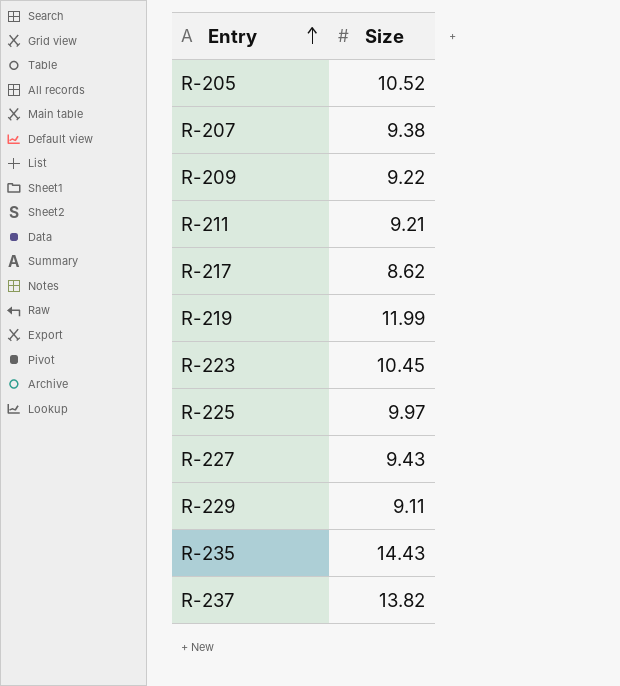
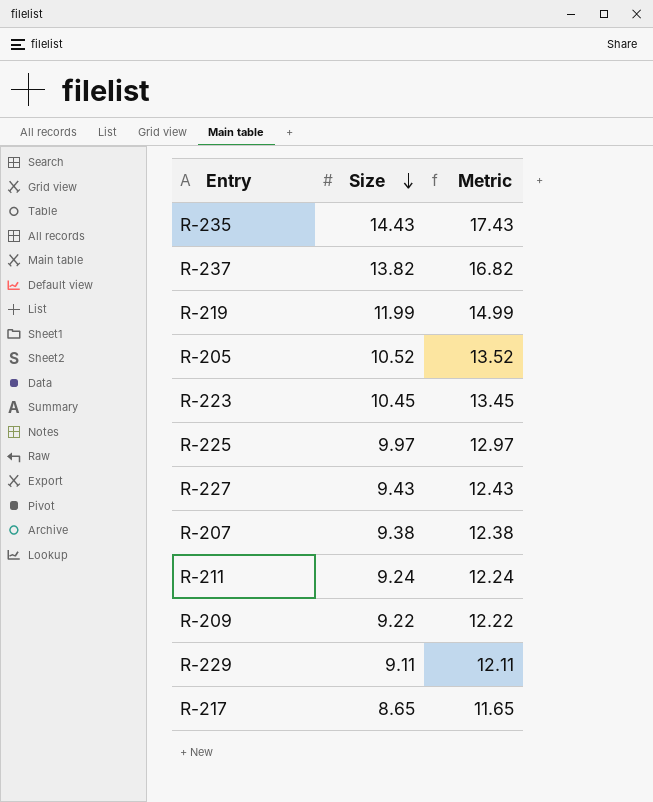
row order: Entry ascending -> Size descending
column Metric | formula: none -> [Size] + 3
R-211 | Size: 9.21 -> 9.24
R-217 | Size: 8.62 -> 8.65

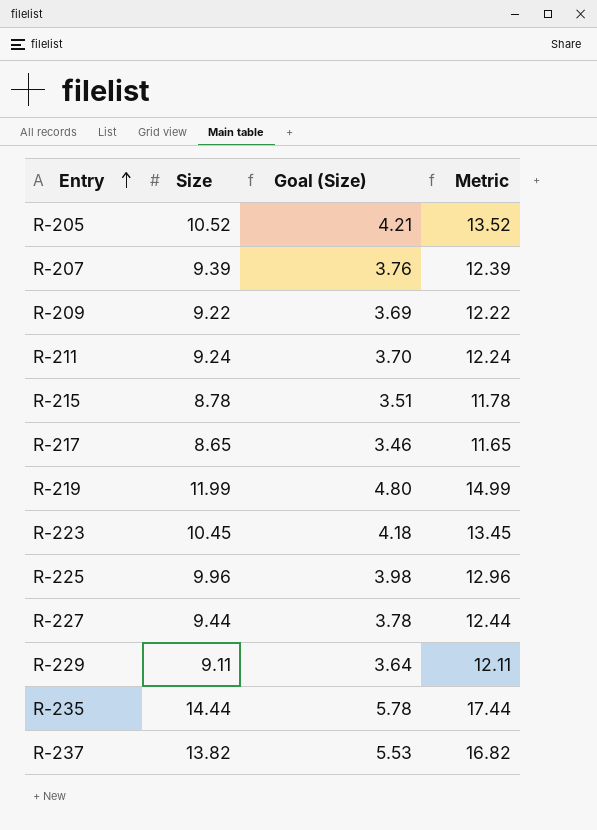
row order: Size descending -> Entry ascending
column Goal (Size) | formula: none -> [Size] * 0.4
R-207 | Size: 9.38 -> 9.39
R-207 | Metric: 12.38 -> 12.39
row R-215: none -> 8.78 | 3.51 | 11.78
R-225 | Size: 9.97 -> 9.96
R-225 | Metric: 12.97 -> 12.96
R-227 | Size: 9.43 -> 9.44
R-227 | Metric: 12.43 -> 12.44
R-235 | Size: 14.43 -> 14.44
R-235 | Metric: 17.43 -> 17.44

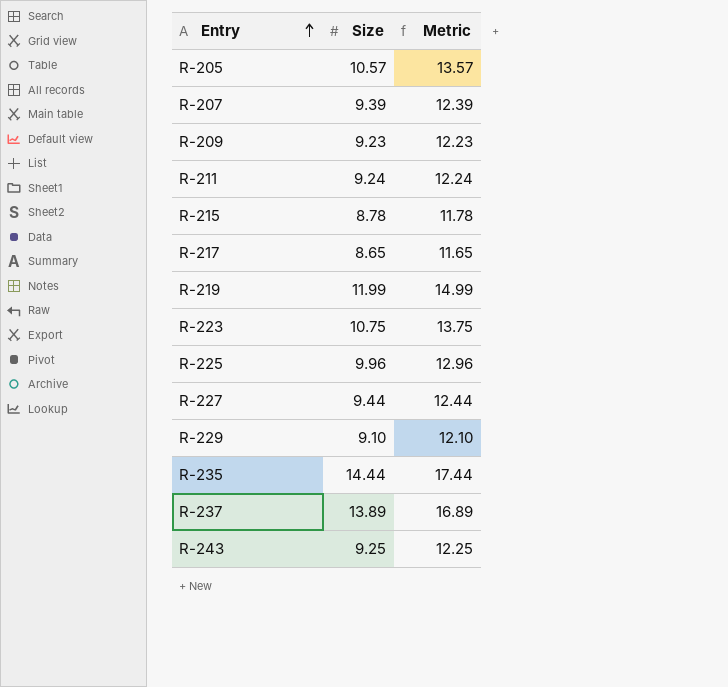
column Goal (Size) | formula: [Size] * 0.4 -> none
R-205 | Size: 10.52 -> 10.57
R-205 | Metric: 13.52 -> 13.57
R-209 | Size: 9.22 -> 9.23
R-209 | Metric: 12.22 -> 12.23
R-223 | Size: 10.45 -> 10.75
R-223 | Metric: 13.45 -> 13.75
R-229 | Size: 9.11 -> 9.10
R-229 | Metric: 12.11 -> 12.10
R-237 | Size: 13.82 -> 13.89
R-237 | Metric: 16.82 -> 16.89
row R-243: none -> 9.25 | 12.25

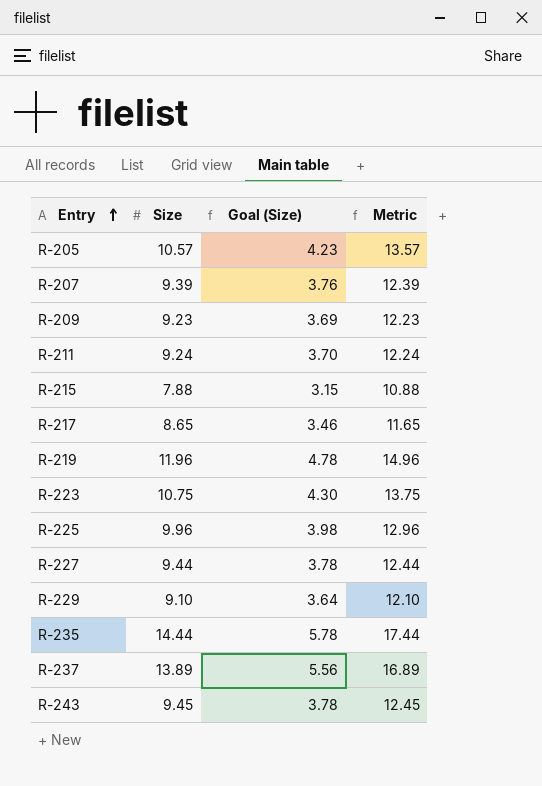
column Goal (Size) | formula: none -> [Size] * 0.4
R-215 | Size: 8.78 -> 7.88
R-215 | Metric: 11.78 -> 10.88
R-219 | Size: 11.99 -> 11.96
R-219 | Metric: 14.99 -> 14.96
R-243 | Size: 9.25 -> 9.45
R-243 | Metric: 12.25 -> 12.45

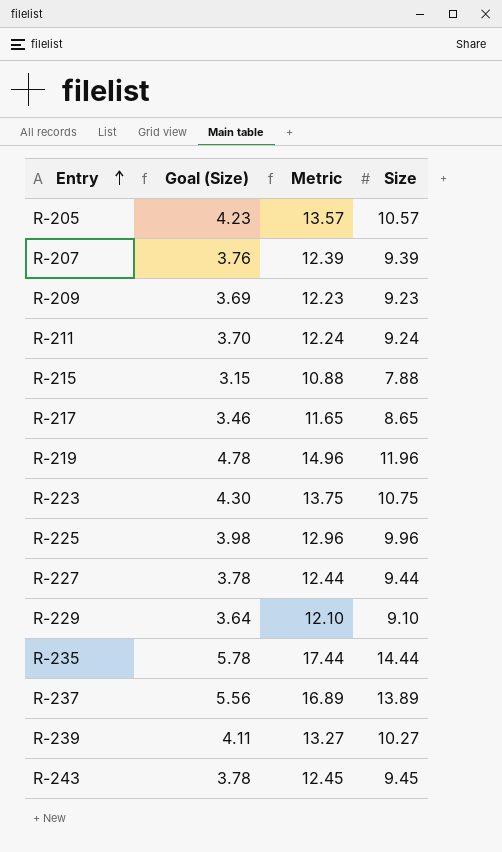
column Size | position: 2 -> 4
row R-239: none -> 4.11 | 13.27 | 10.27

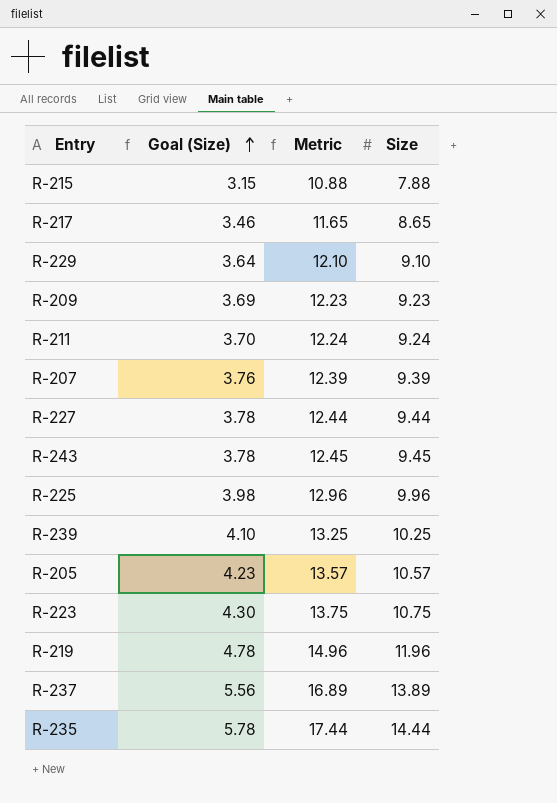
row order: Entry ascending -> Goal (Size) ascending
R-239 | Goal (Size): 4.11 -> 4.10
R-239 | Metric: 13.27 -> 13.25
R-239 | Size: 10.27 -> 10.25

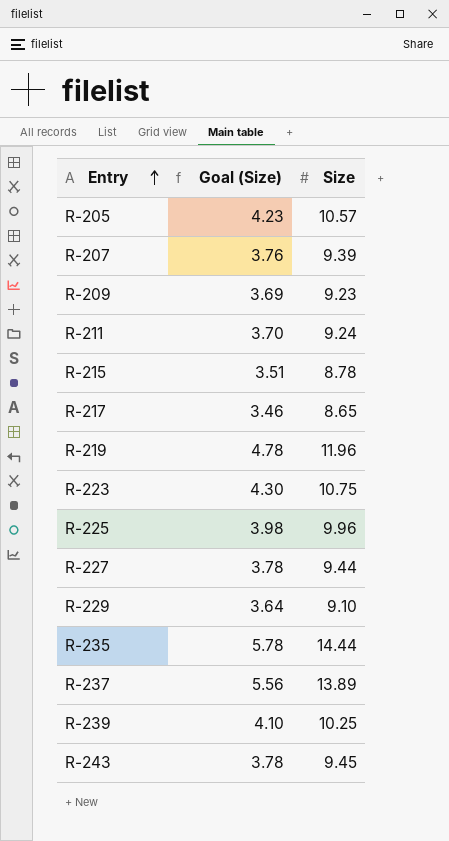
row order: Goal (Size) ascending -> Entry ascending
column Metric | formula: [Size] + 3 -> none
R-215 | Goal (Size): 3.15 -> 3.51
R-215 | Size: 7.88 -> 8.78

